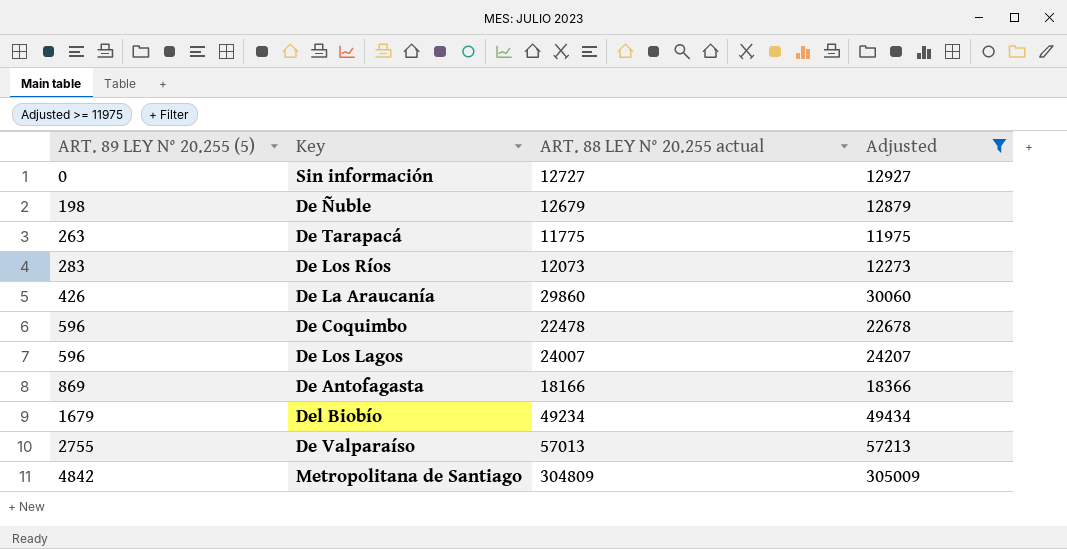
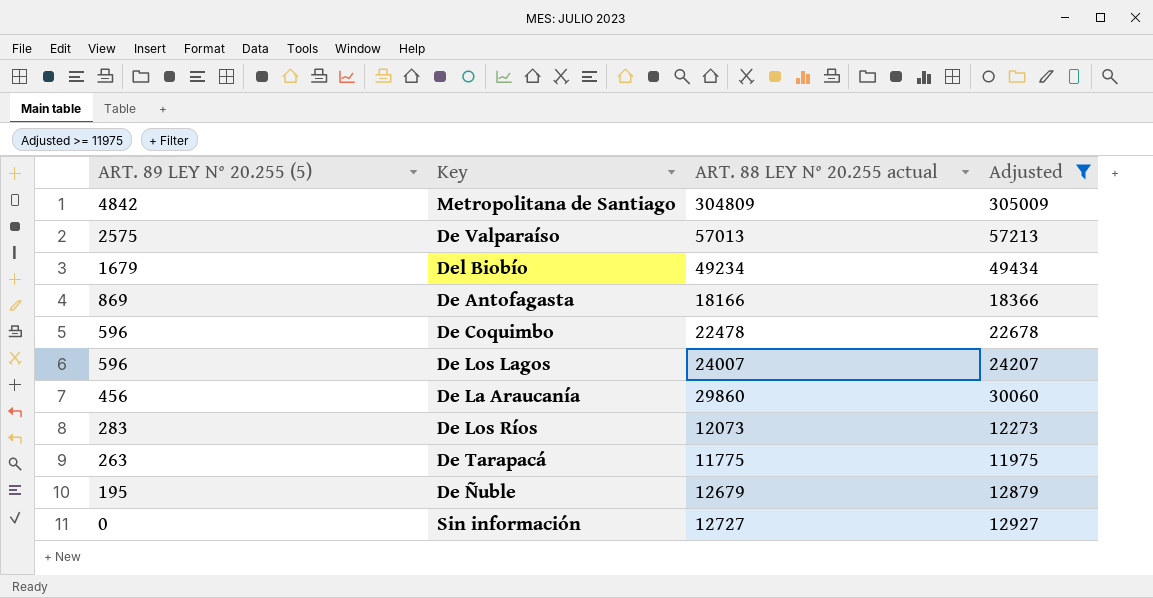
row order: ART. 89 LEY N° 20.255 (5) ascending -> ART. 89 LEY N° 20.255 (5) descending
De Valparaíso | ART. 89 LEY N° 20.255 (5): 2755 -> 2575
De La Araucanía | ART. 89 LEY N° 20.255 (5): 426 -> 456
De Ñuble | ART. 89 LEY N° 20.255 (5): 198 -> 195

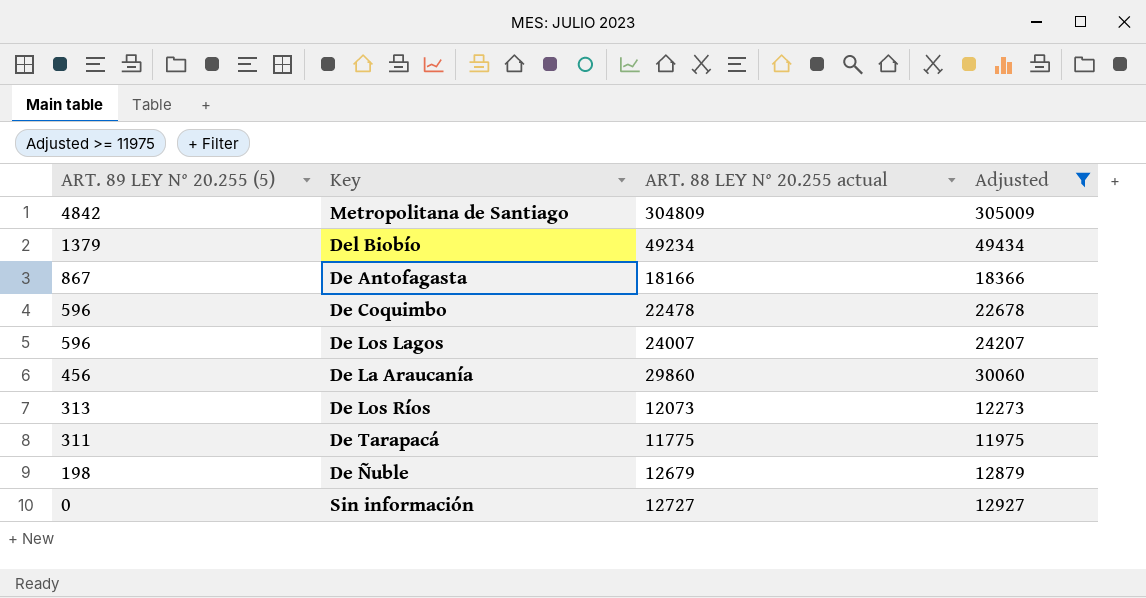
row De Valparaíso: 2575 | 57013 | 57213 -> none
Del Biobío | ART. 89 LEY N° 20.255 (5): 1679 -> 1379
De Antofagasta | ART. 89 LEY N° 20.255 (5): 869 -> 867
De Los Ríos | ART. 89 LEY N° 20.255 (5): 283 -> 313
De Tarapacá | ART. 89 LEY N° 20.255 (5): 263 -> 311
De Ñuble | ART. 89 LEY N° 20.255 (5): 195 -> 198

